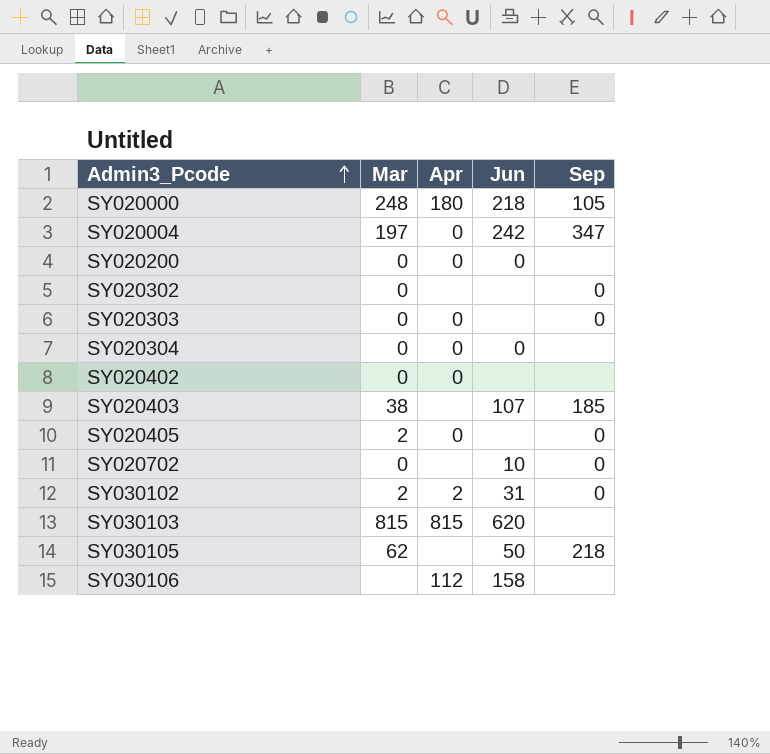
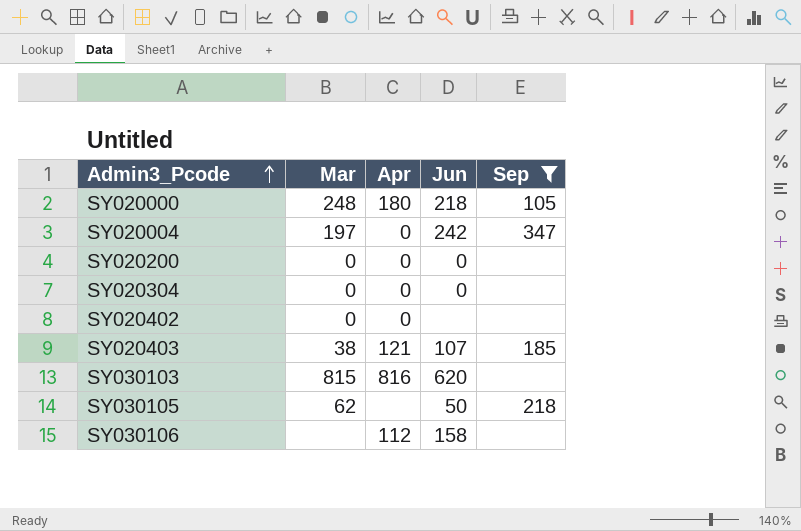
filter: none -> Sep != 0
SY020403 | Apr: none -> 121
SY030103 | Apr: 815 -> 816

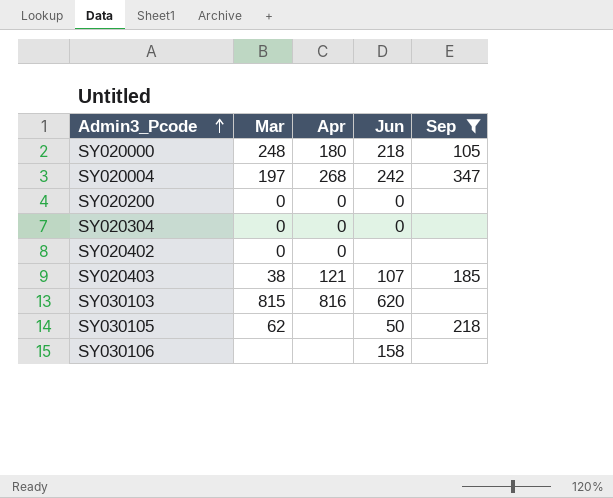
SY020004 | Apr: 0 -> 268
SY030106 | Apr: 112 -> none

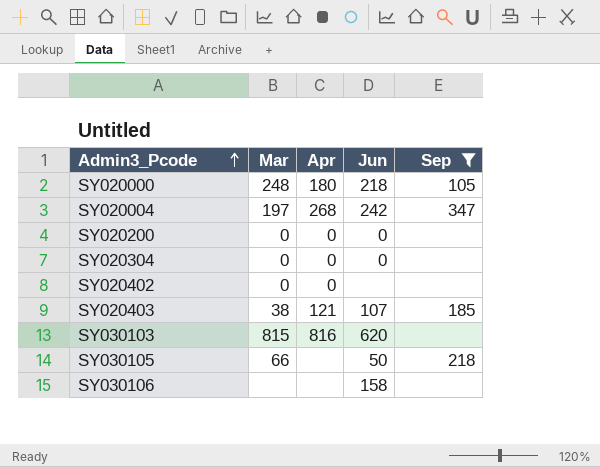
SY030105 | Mar: 62 -> 66

